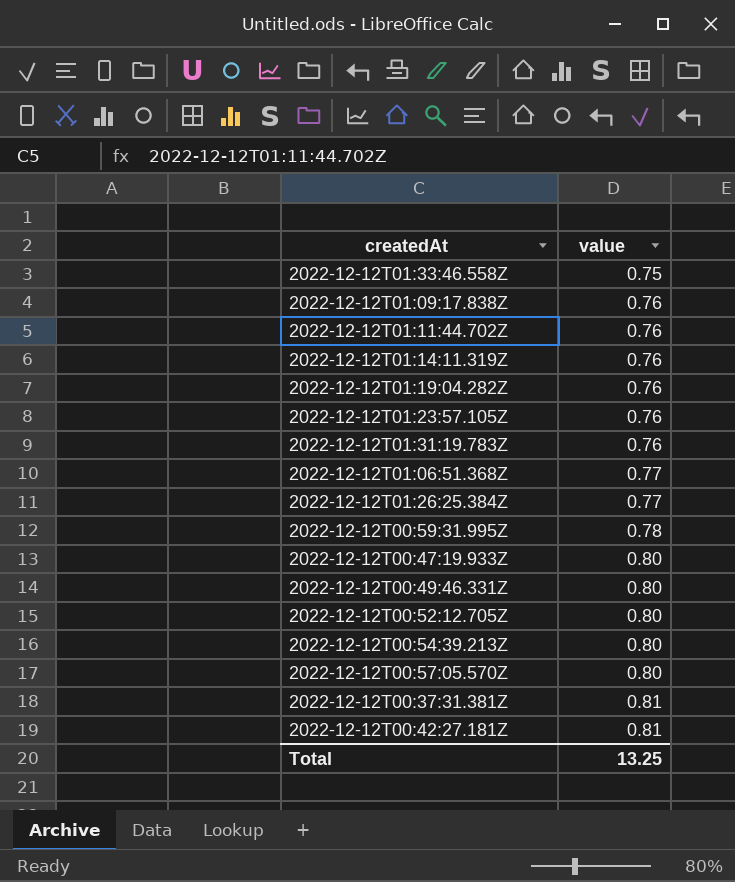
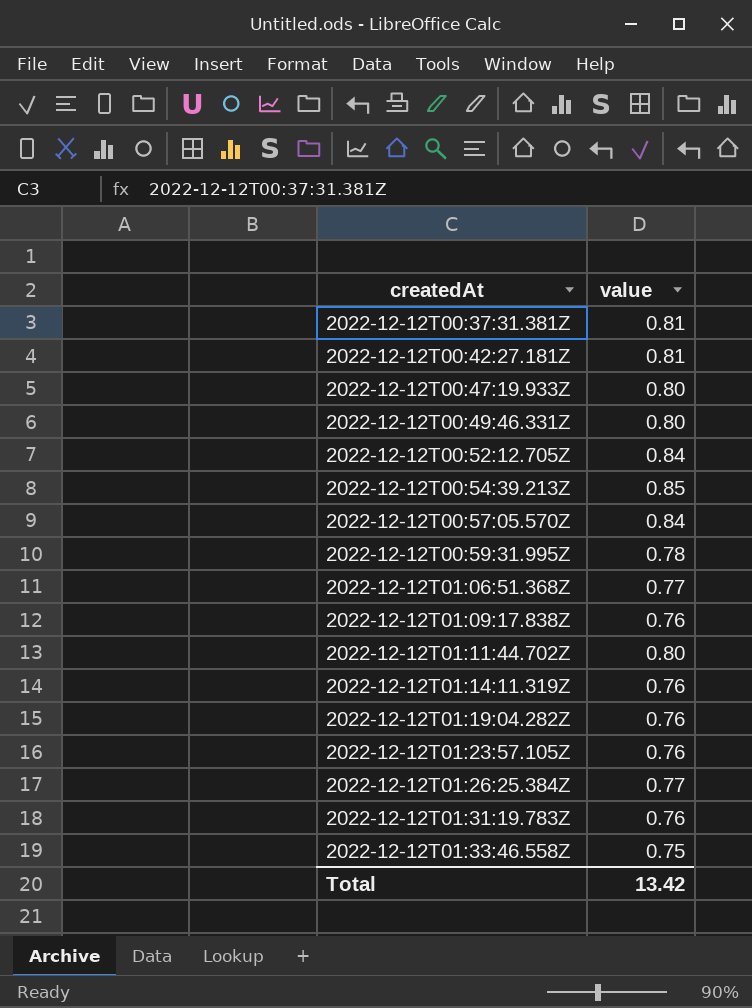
row order: value ascending -> createdAt ascending
2022-12-12T00:52:12.705Z | value: 0.80 -> 0.84
2022-12-12T00:54:39.213Z | value: 0.80 -> 0.85
2022-12-12T00:57:05.570Z | value: 0.80 -> 0.84
2022-12-12T01:11:44.702Z | value: 0.76 -> 0.80
Total | value: 13.25 -> 13.42

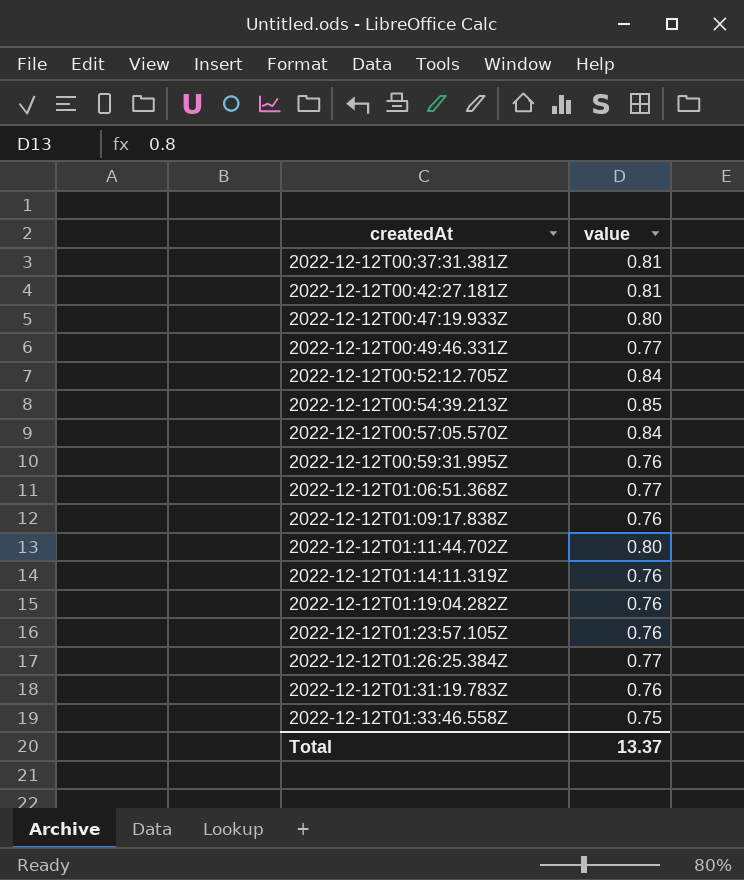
2022-12-12T00:49:46.331Z | value: 0.80 -> 0.77
2022-12-12T00:59:31.995Z | value: 0.78 -> 0.76
Total | value: 13.42 -> 13.37

